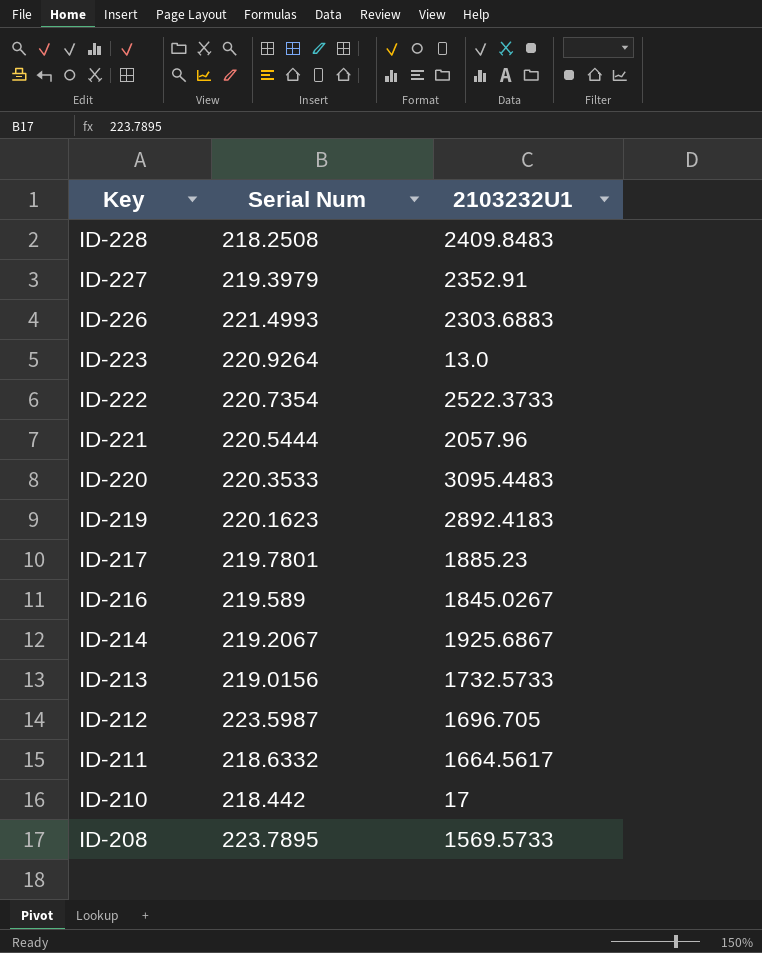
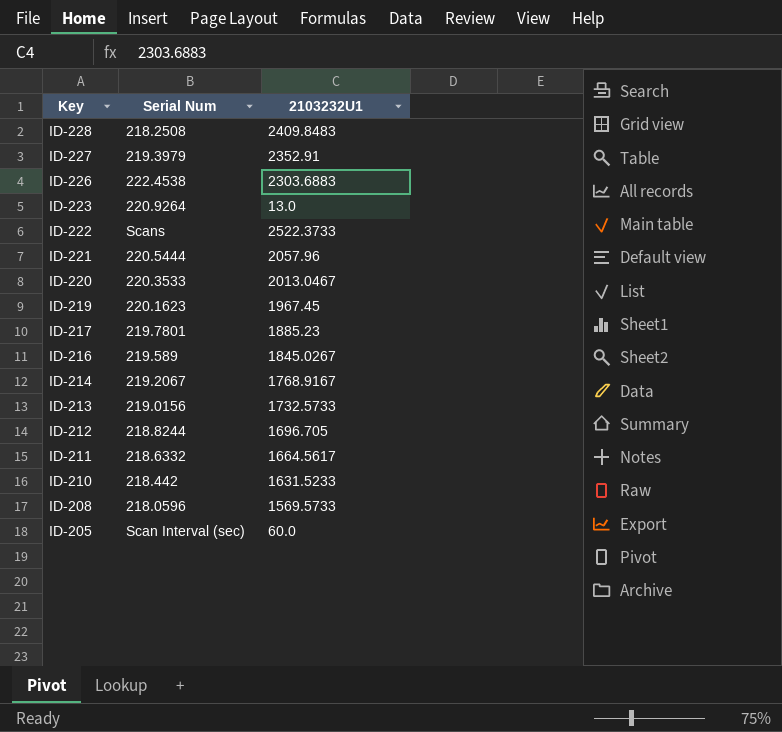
ID-226 | Serial Num: 221.4993 -> 222.4538
ID-222 | Serial Num: 220.7354 -> Scans
ID-220 | 2103232U1: 3095.4483 -> 2013.0467
ID-219 | 2103232U1: 2892.4183 -> 1967.45
ID-214 | 2103232U1: 1925.6867 -> 1768.9167
ID-212 | Serial Num: 223.5987 -> 218.8244
ID-210 | 2103232U1: 17 -> 1631.5233
ID-208 | Serial Num: 223.7895 -> 218.0596
row ID-205: none -> Scan Interval (sec) | 60.0

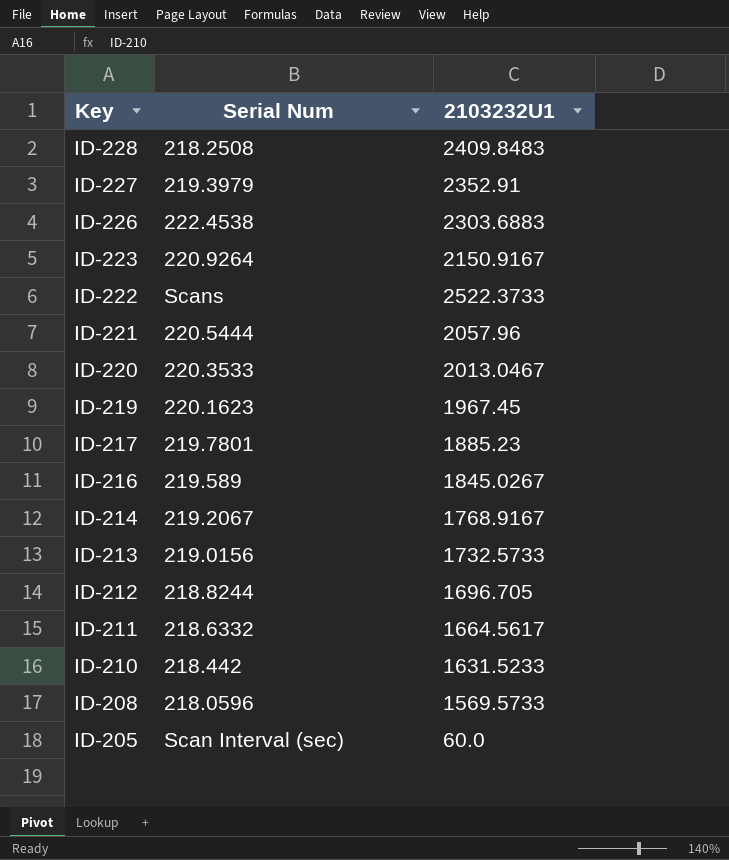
ID-223 | 2103232U1: 13.0 -> 2150.9167

